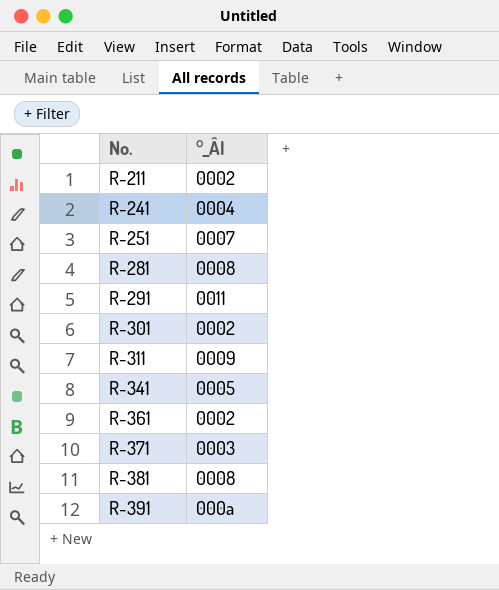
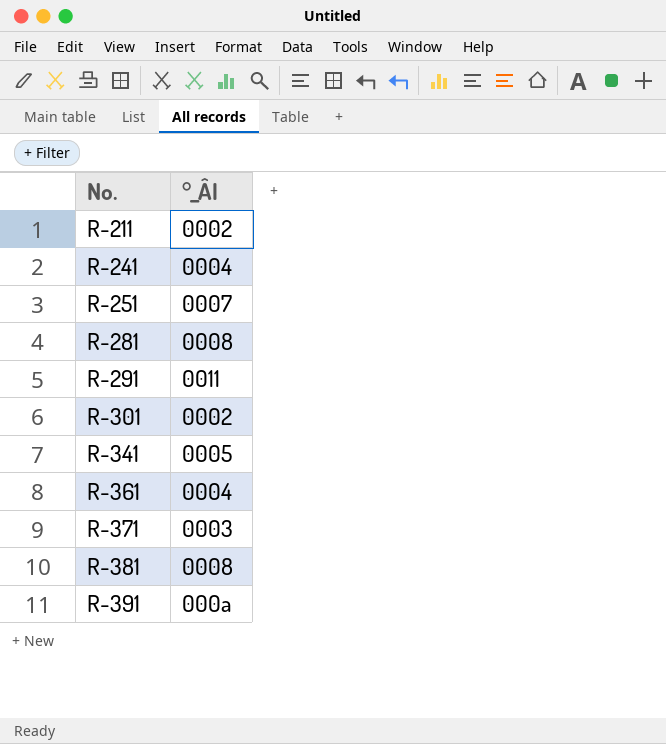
row R-311: 0009 -> none
R-361 | °_ÂI: 0002 -> 0004

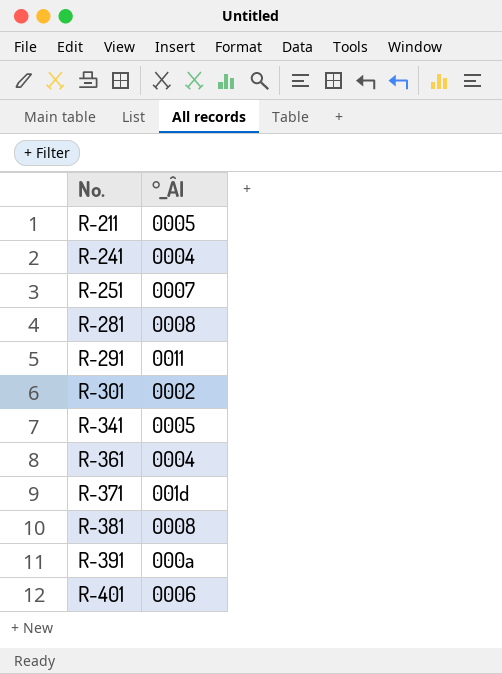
R-211 | °_ÂI: 0002 -> 0005
R-371 | °_ÂI: 0003 -> 001d
row R-401: none -> 0006

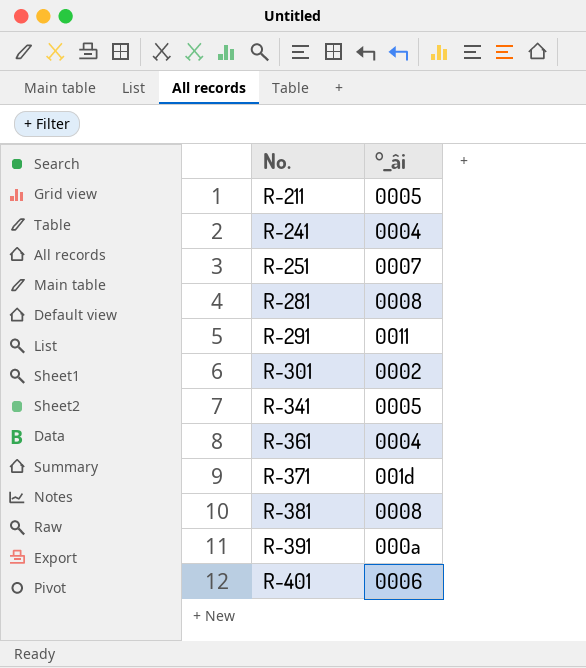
column name: °_ÂI -> °_âi

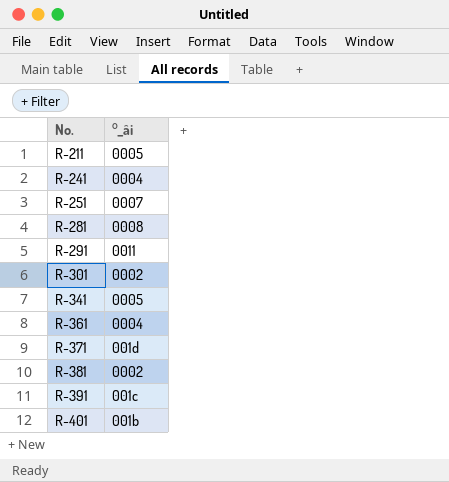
R-381 | °_âi: 0008 -> 0002
R-391 | °_âi: 000a -> 001c
R-401 | °_âi: 0006 -> 001b

